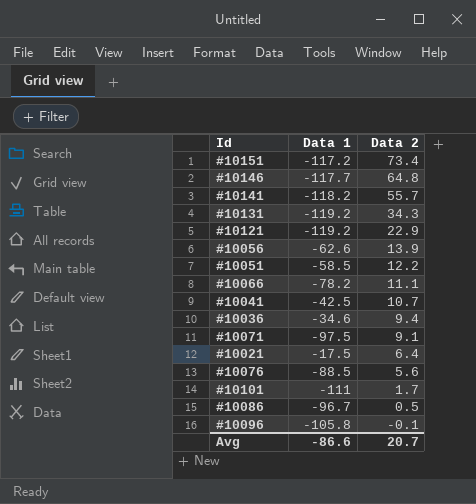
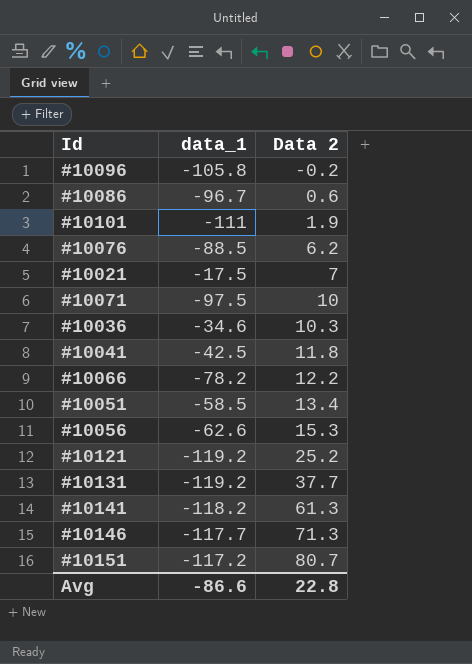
row order: Data 2 descending -> Data 2 ascending
column name: Data 1 -> data_1
#10096 | Data 2: -0.1 -> -0.2
#10086 | Data 2: 0.5 -> 0.6
#10101 | Data 2: 1.7 -> 1.9
#10076 | Data 2: 5.6 -> 6.2
#10021 | Data 2: 6.4 -> 7
#10071 | Data 2: 9.1 -> 10
#10036 | Data 2: 9.4 -> 10.3
#10041 | Data 2: 10.7 -> 11.8
#10066 | Data 2: 11.1 -> 12.2
#10051 | Data 2: 12.2 -> 13.4
#10056 | Data 2: 13.9 -> 15.3
#10121 | Data 2: 22.9 -> 25.2
#10131 | Data 2: 34.3 -> 37.7
#10141 | Data 2: 55.7 -> 61.3
#10146 | Data 2: 64.8 -> 71.3
#10151 | Data 2: 73.4 -> 80.7
Avg | Data 2: 20.7 -> 22.8

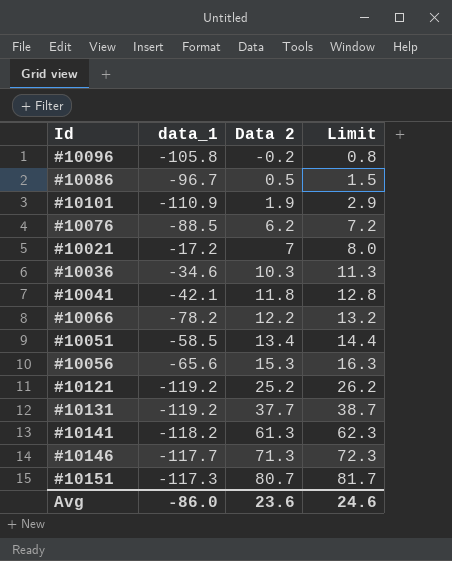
column Limit | formula: none -> [Data 2] + 1
row #10071: -97.5 | 10 -> none
#10086 | Data 2: 0.6 -> 0.5
#10101 | data_1: -111 -> -110.9
#10021 | data_1: -17.5 -> -17.2
#10041 | data_1: -42.5 -> -42.1
#10056 | data_1: -62.6 -> -65.6
#10151 | data_1: -117.2 -> -117.3
Avg | data_1: -86.6 -> -86.0
Avg | Data 2: 22.8 -> 23.6

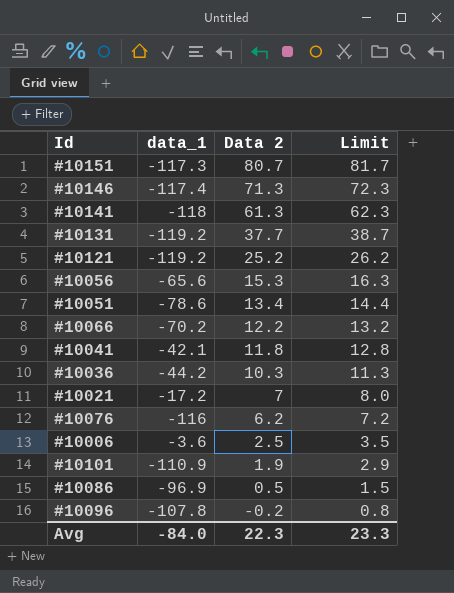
row order: Data 2 ascending -> Data 2 descending
#10146 | data_1: -117.7 -> -117.4
#10141 | data_1: -118.2 -> -118
#10051 | data_1: -58.5 -> -78.6
#10066 | data_1: -78.2 -> -70.2
#10036 | data_1: -34.6 -> -44.2
#10076 | data_1: -88.5 -> -116
row #10006: none -> -3.6 | 2.5 | 3.5
#10086 | data_1: -96.7 -> -96.9
#10096 | data_1: -105.8 -> -107.8
Avg | data_1: -86.0 -> -84.0
Avg | Data 2: 23.6 -> 22.3
Avg | Limit: 24.6 -> 23.3

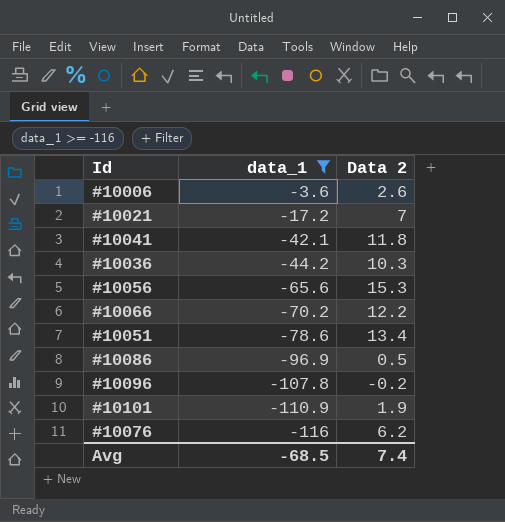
filter: none -> data_1 >= -116
row order: Data 2 descending -> data_1 descending
column Limit | formula: [Data 2] + 1 -> none
#10006 | Data 2: 2.5 -> 2.6
Avg | data_1: -84.0 -> -68.5
Avg | Data 2: 22.3 -> 7.4

